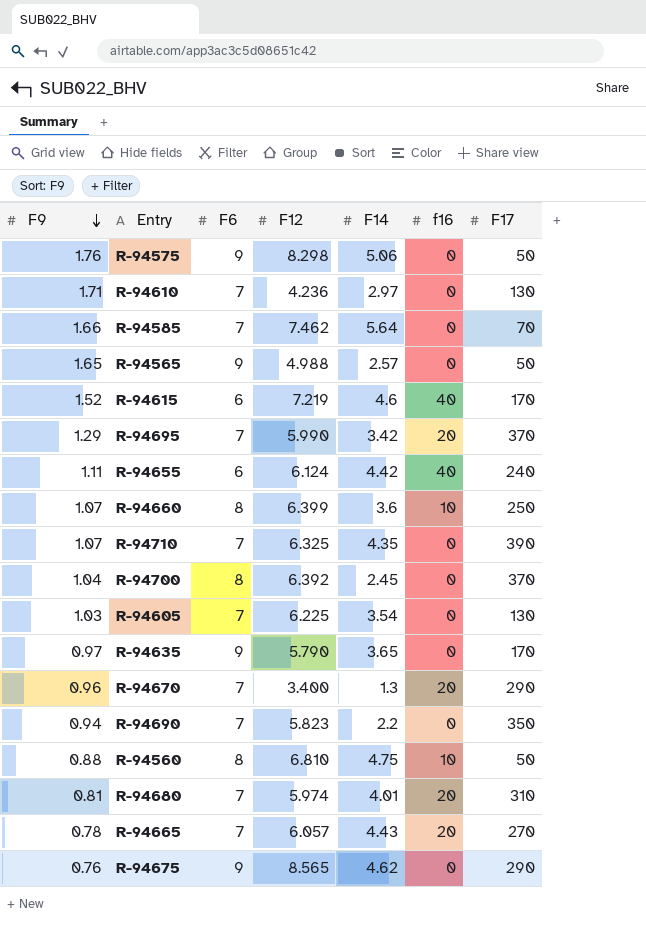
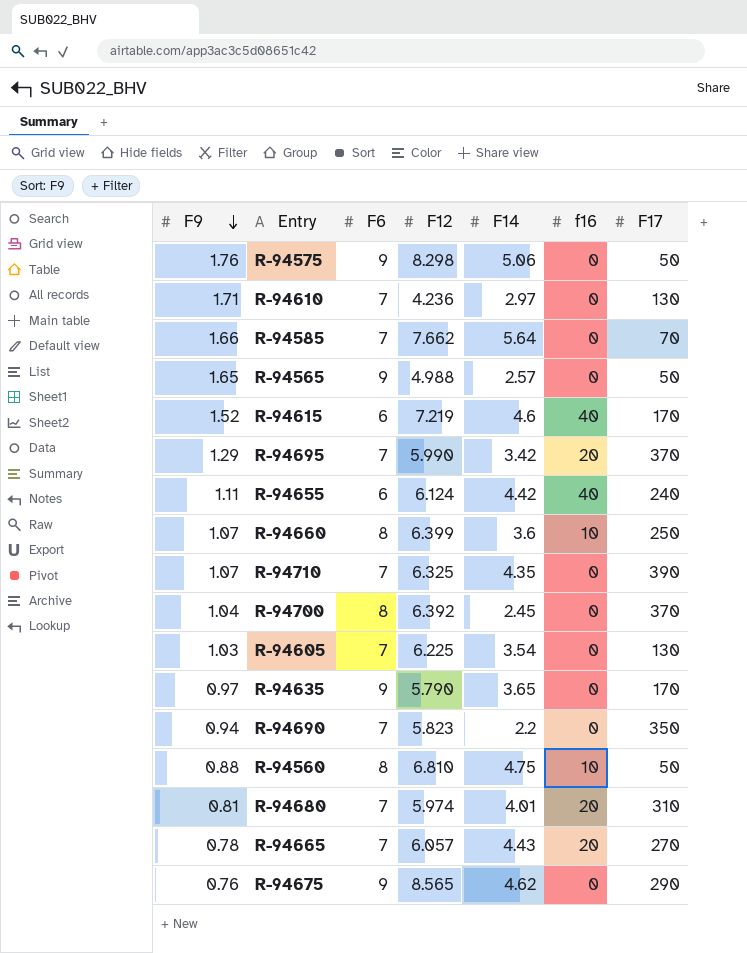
row R-94670: 0.96 | 7 | 3.400 | 1.3 | 20 | 290 -> none
R-94585 | F12: 7.462 -> 7.662

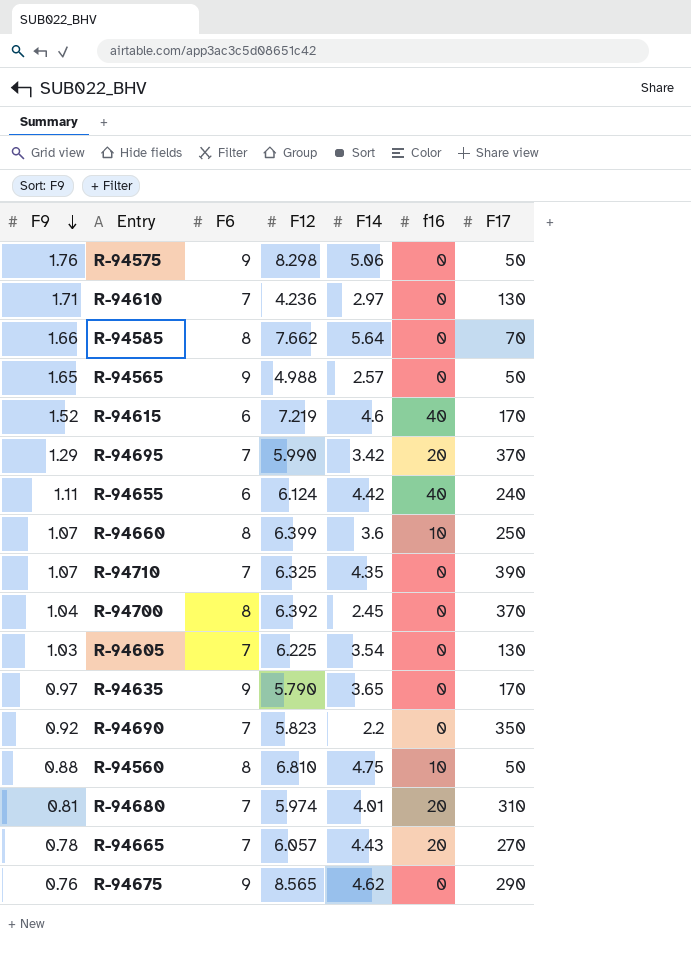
R-94585 | F6: 7 -> 8
R-94690 | F9: 0.94 -> 0.92

